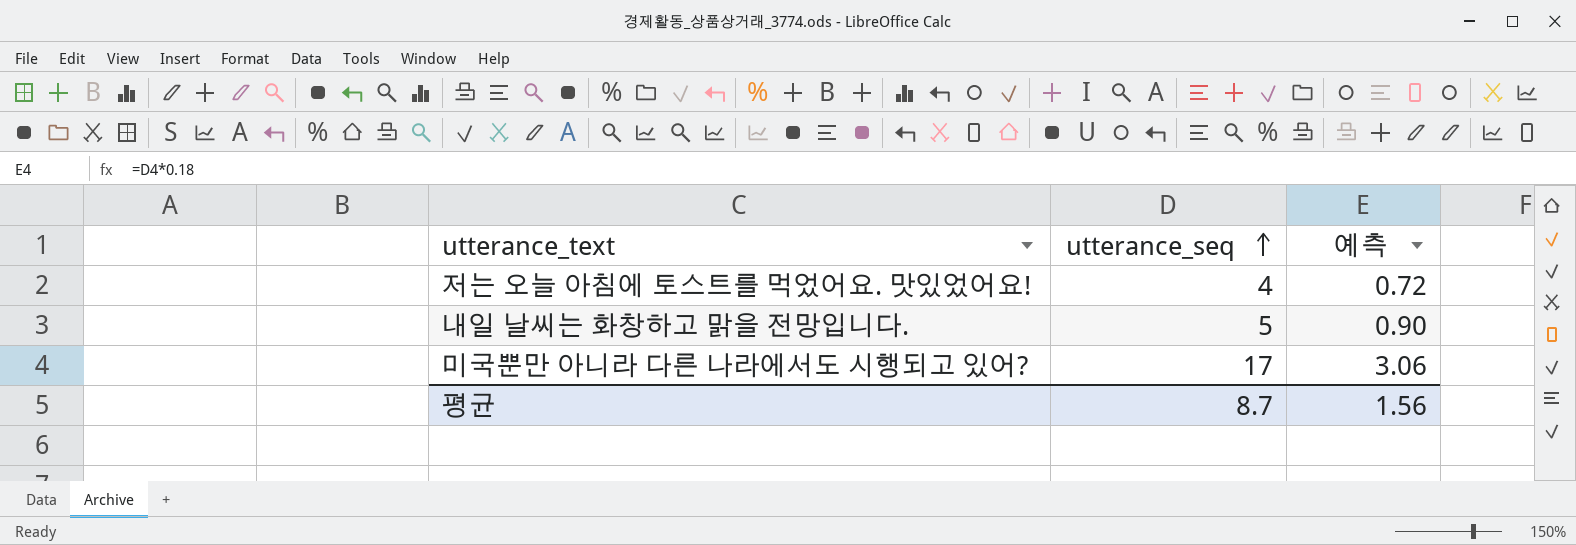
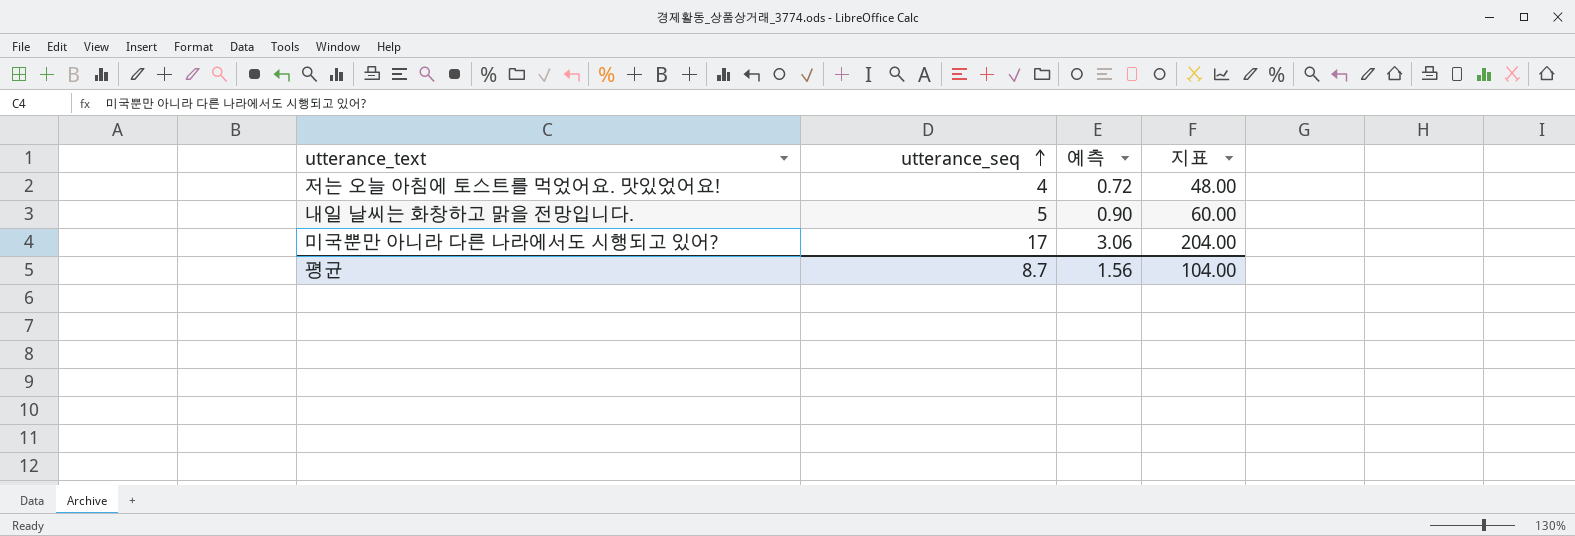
column 지표 | formula: none -> [utterance_seq] * 12

